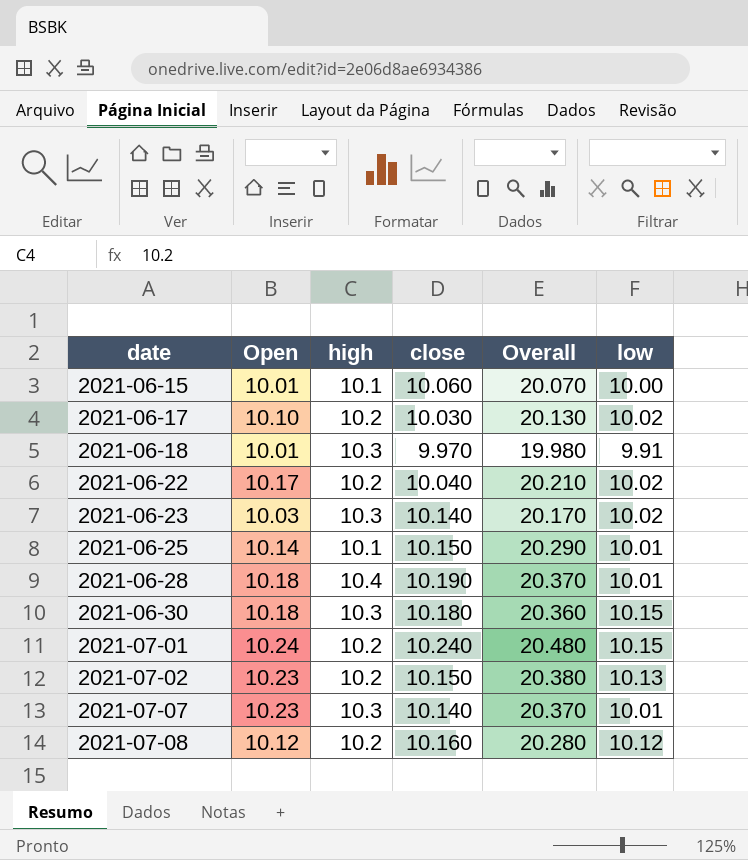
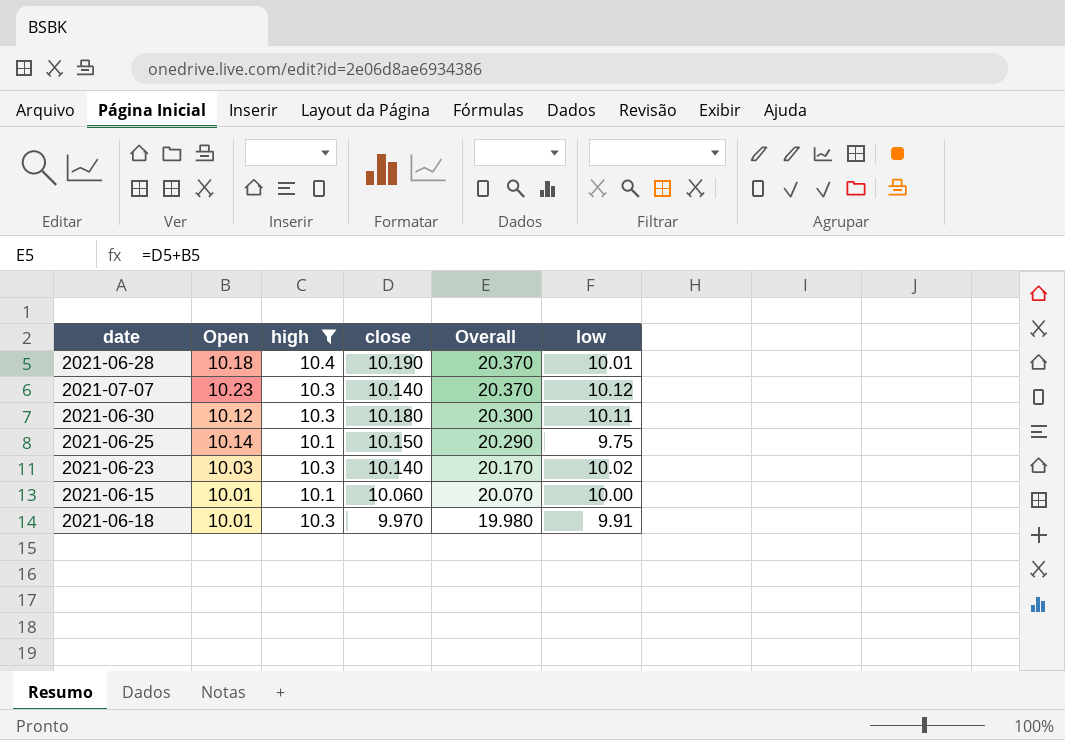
filter: none -> high != 10.2
row order: date ascending -> Overall descending
2021-07-07 | low: 10.01 -> 10.12
2021-06-30 | Open: 10.18 -> 10.12
2021-06-30 | Overall: 20.360 -> 20.300
2021-06-30 | low: 10.15 -> 10.11
2021-06-25 | low: 10.01 -> 9.75

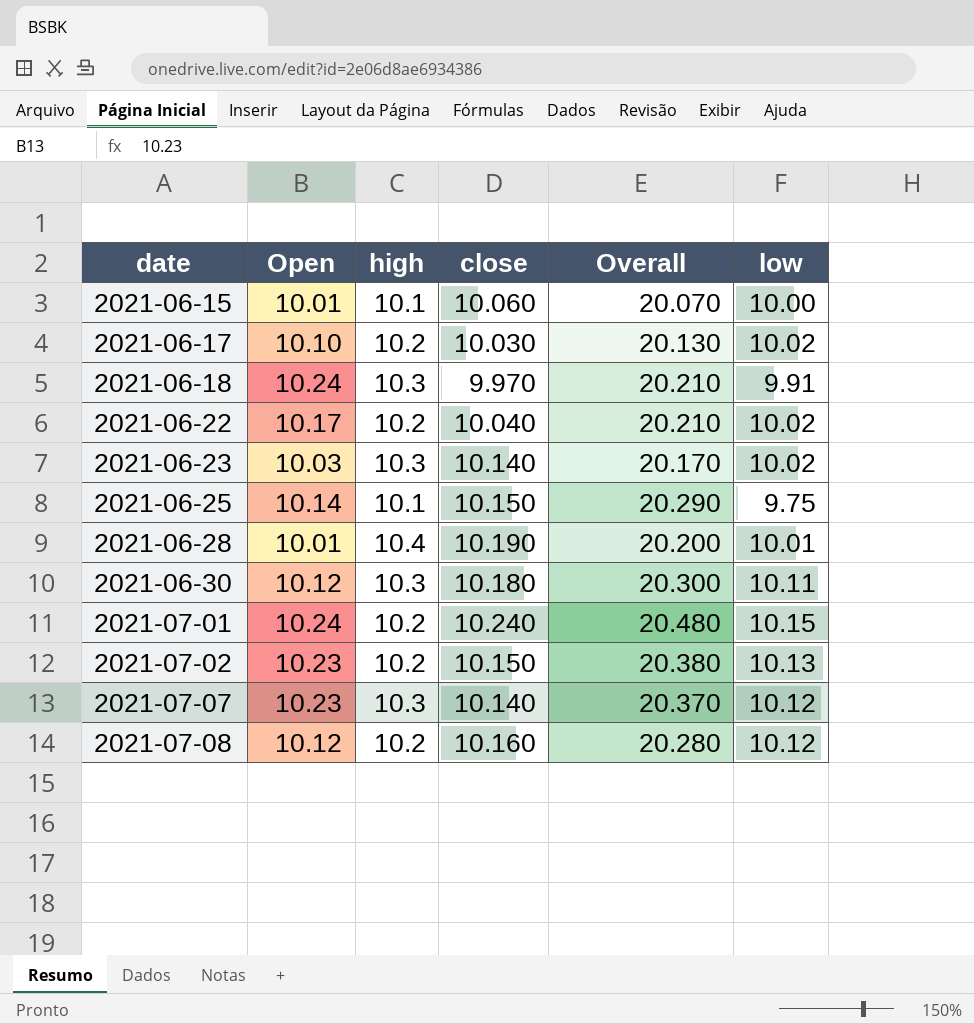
filter: high != 10.2 -> none
row order: Overall descending -> date ascending
2021-06-18 | Open: 10.01 -> 10.24
2021-06-18 | Overall: 19.980 -> 20.210
2021-06-28 | Open: 10.18 -> 10.01
2021-06-28 | Overall: 20.370 -> 20.200

